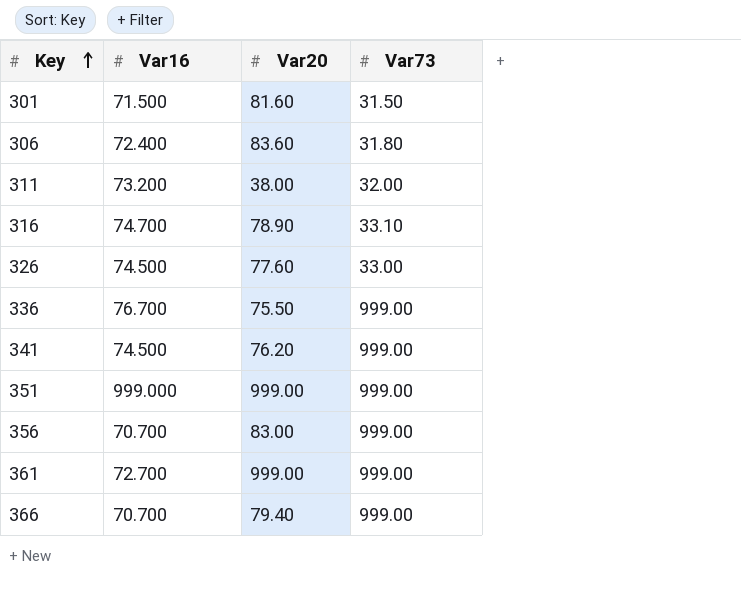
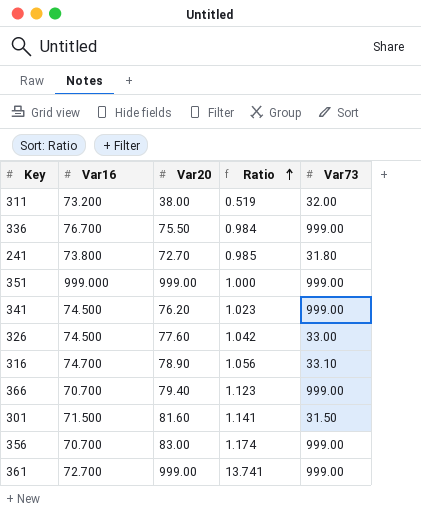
row order: Key ascending -> Ratio ascending
column Ratio | formula: none -> [Var20] / [Var16]
row 306: 72.400 | 83.60 | 31.80 -> none
row 241: none -> 73.800 | 72.70 | 0.985 | 31.80

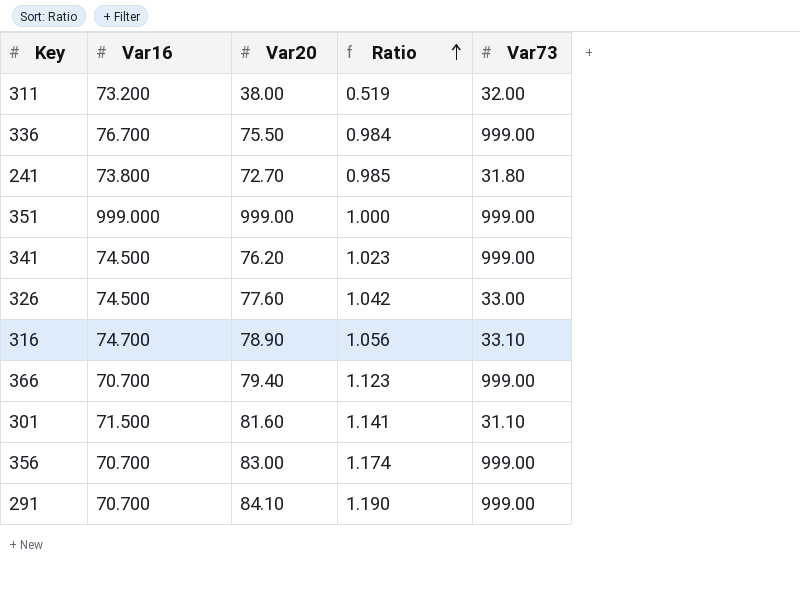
row 361: 72.700 | 999.00 | 13.741 | 999.00 -> none
301 | Var73: 31.50 -> 31.10
row 291: none -> 70.700 | 84.10 | 1.190 | 999.00

